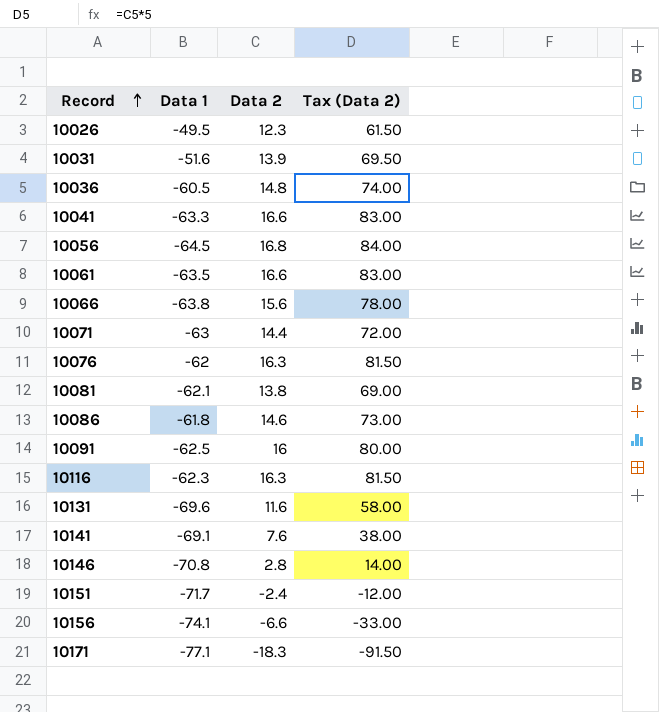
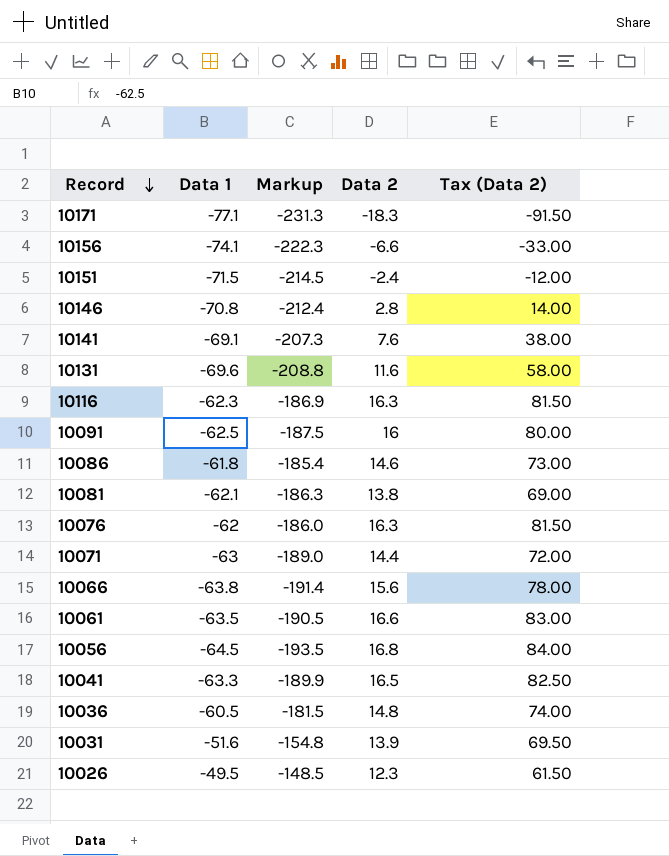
row order: Record ascending -> Record descending
column Markup | formula: none -> [Data 1] * 3
10151 | Data 1: -71.7 -> -71.5
10041 | Data 2: 16.6 -> 16.5
10041 | Tax (Data 2): 83.00 -> 82.50

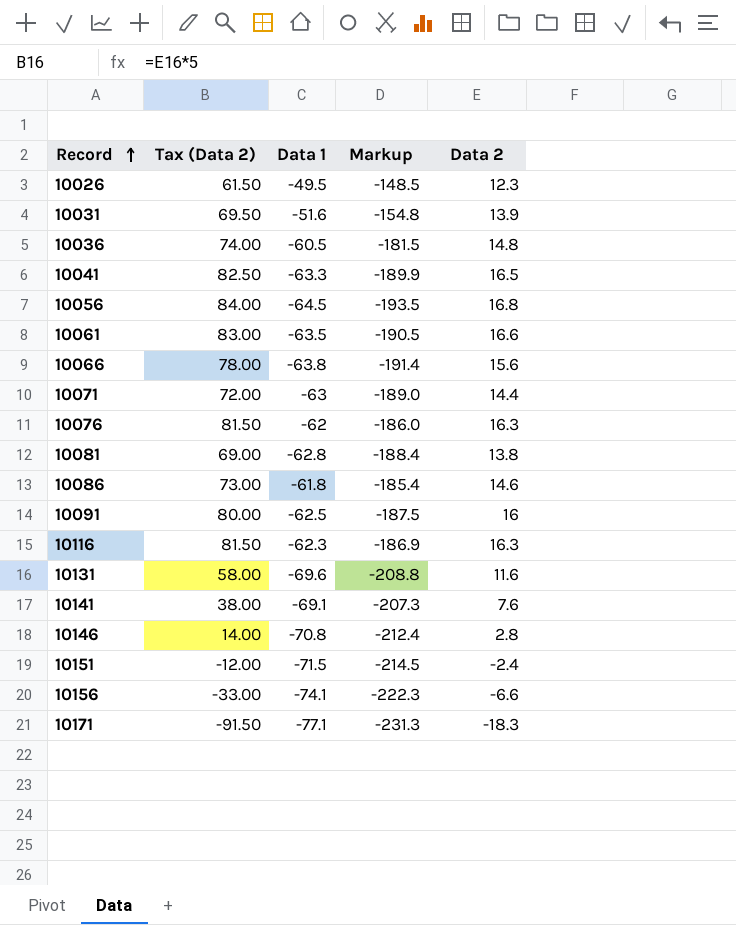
row order: Record descending -> Record ascending
column Tax (Data 2) | position: 5 -> 2
10081 | Data 1: -62.1 -> -62.8
10081 | Markup: -186.3 -> -188.4

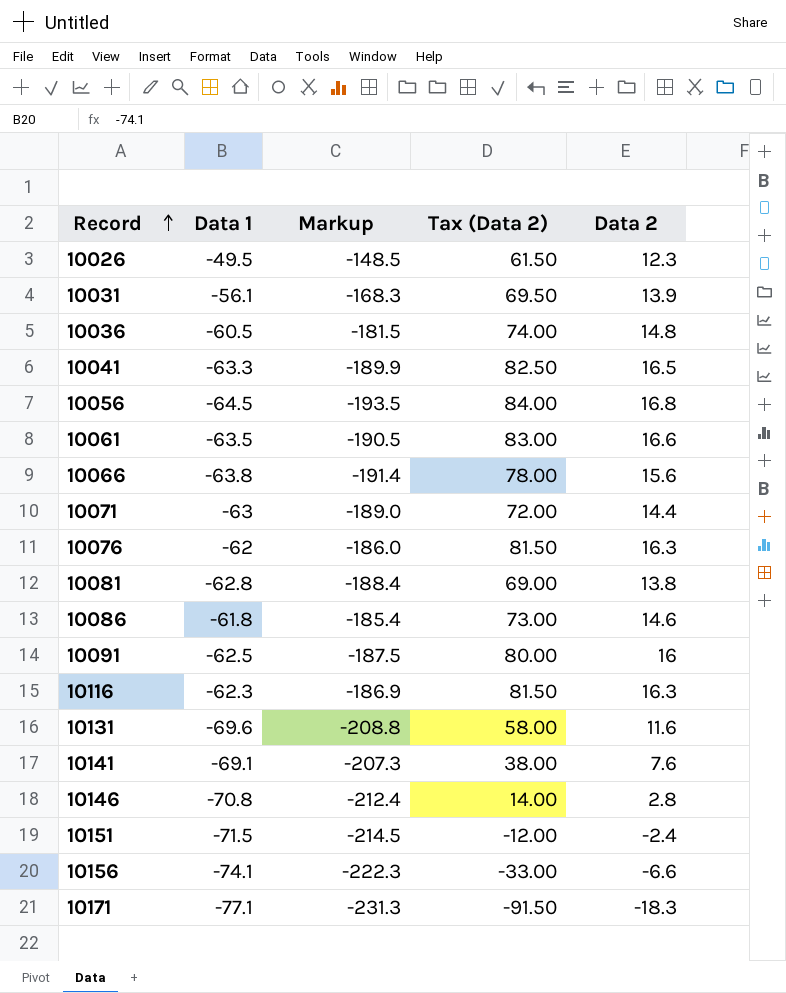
column Tax (Data 2) | position: 2 -> 4
10031 | Data 1: -51.6 -> -56.1
10031 | Markup: -154.8 -> -168.3

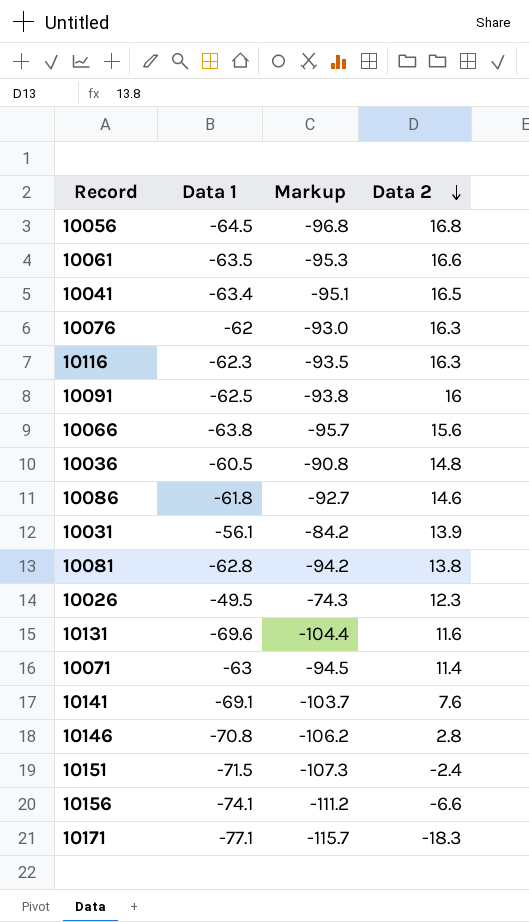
row order: Record ascending -> Data 2 descending
column Tax (Data 2) | formula: [Data 2] * 5 -> none
column Markup | formula: [Data 1] * 3 -> [Data 1] * 1.5
10041 | Data 1: -63.3 -> -63.4
10071 | Data 2: 14.4 -> 11.4

